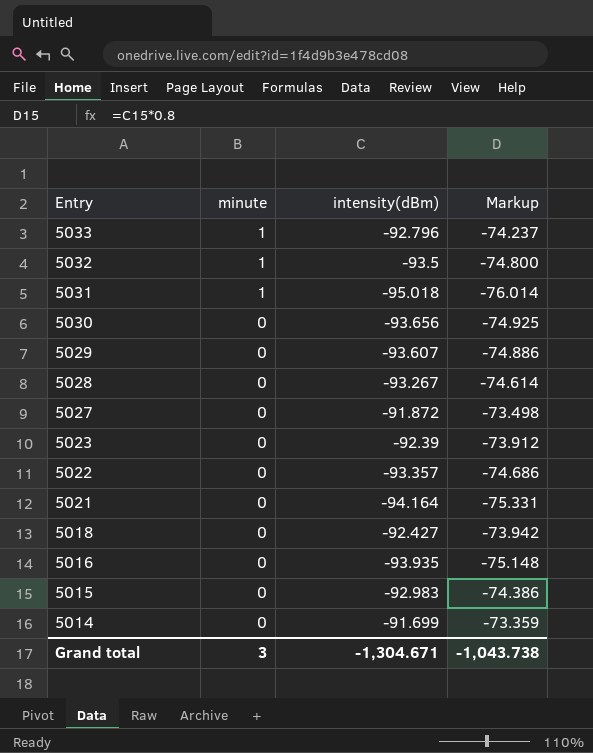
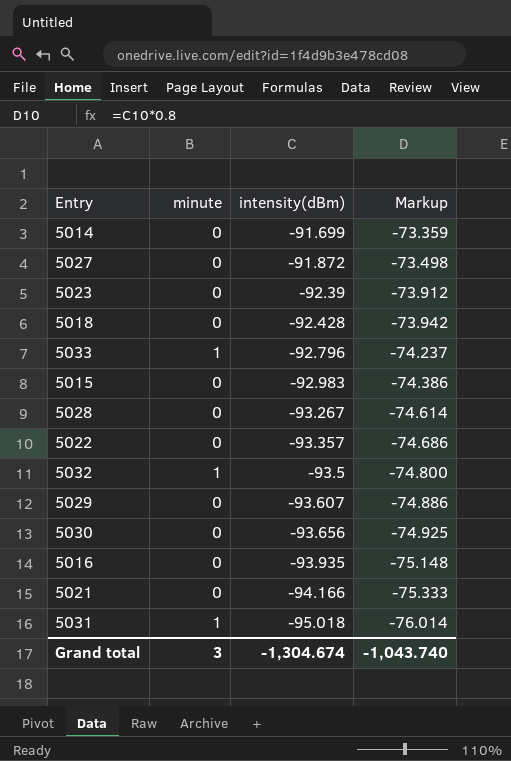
row order: Entry descending -> intensity(dBm) descending
5018 | intensity(dBm): -92.427 -> -92.428
5021 | intensity(dBm): -94.164 -> -94.166
5021 | Markup: -75.331 -> -75.333
Grand total | intensity(dBm): -1,304.671 -> -1,304.674
Grand total | Markup: -1,043.738 -> -1,043.740

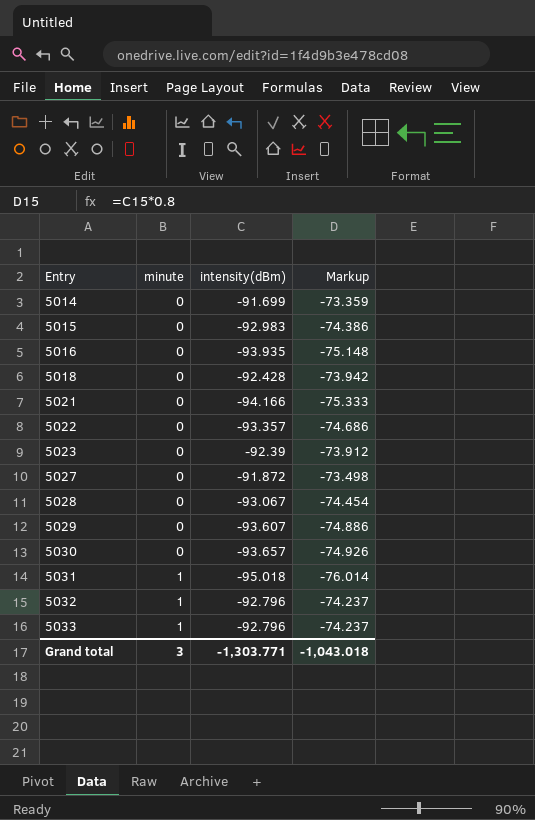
row order: intensity(dBm) descending -> Entry ascending
5028 | intensity(dBm): -93.267 -> -93.067
5028 | Markup: -74.614 -> -74.454
5030 | intensity(dBm): -93.656 -> -93.657
5030 | Markup: -74.925 -> -74.926
5032 | intensity(dBm): -93.5 -> -92.796
5032 | Markup: -74.800 -> -74.237
Grand total | intensity(dBm): -1,304.674 -> -1,303.771
Grand total | Markup: -1,043.740 -> -1,043.018

